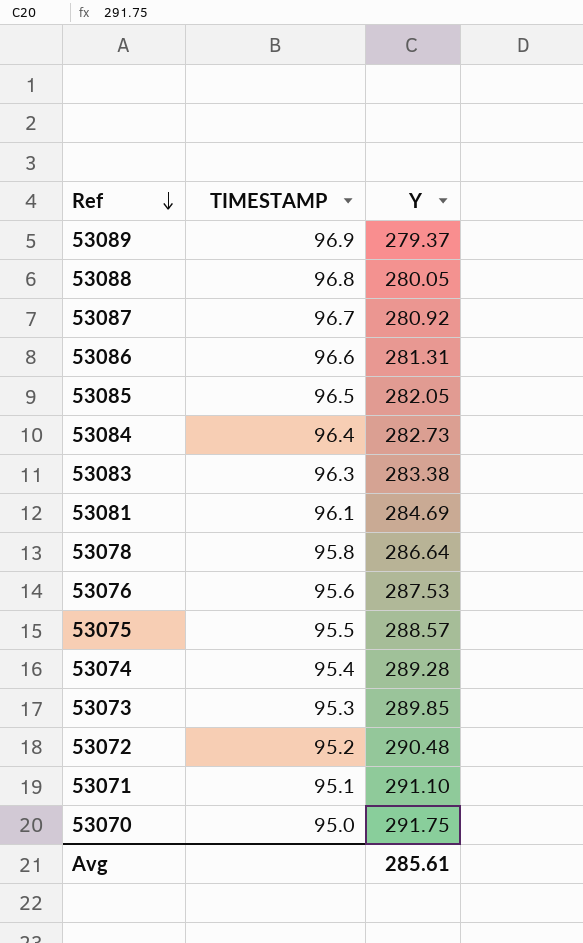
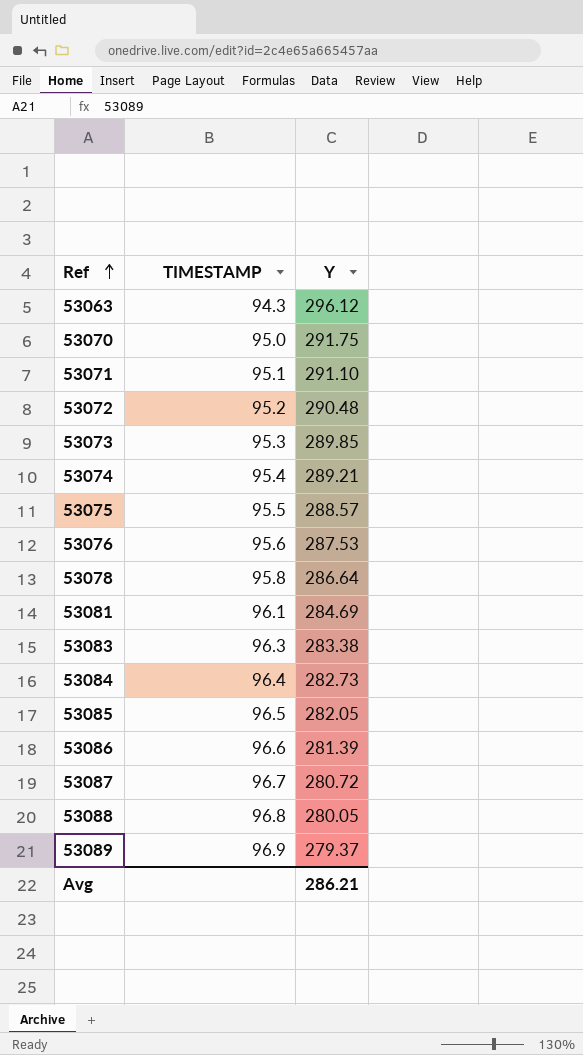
row order: Ref descending -> Ref ascending
row 53063: none -> 94.3 | 296.12
53074 | Y: 289.28 -> 289.21
53086 | Y: 281.31 -> 281.39
53087 | Y: 280.92 -> 280.72
Avg | Y: 285.61 -> 286.21

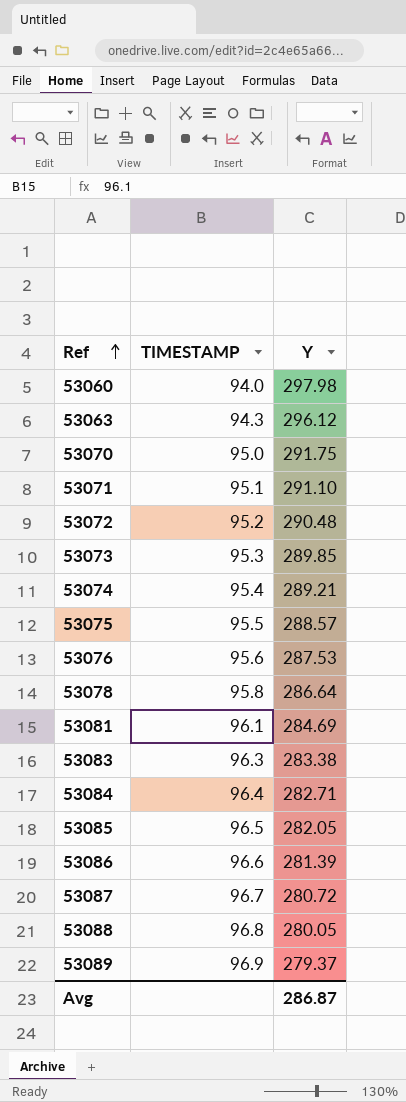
row 53060: none -> 94.0 | 297.98
53084 | Y: 282.73 -> 282.71
Avg | Y: 286.21 -> 286.87

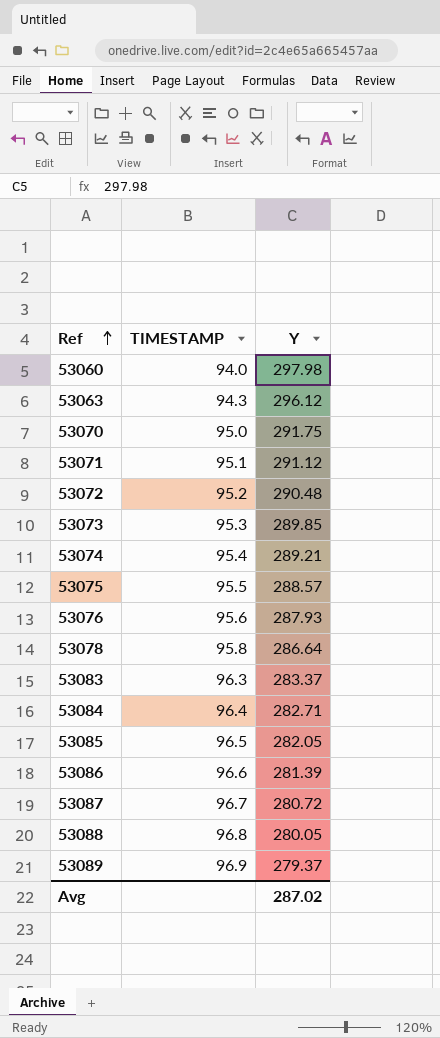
row 53081: 96.1 | 284.69 -> none
53071 | Y: 291.10 -> 291.12
53076 | Y: 287.53 -> 287.93
53083 | Y: 283.38 -> 283.37
Avg | Y: 286.87 -> 287.02

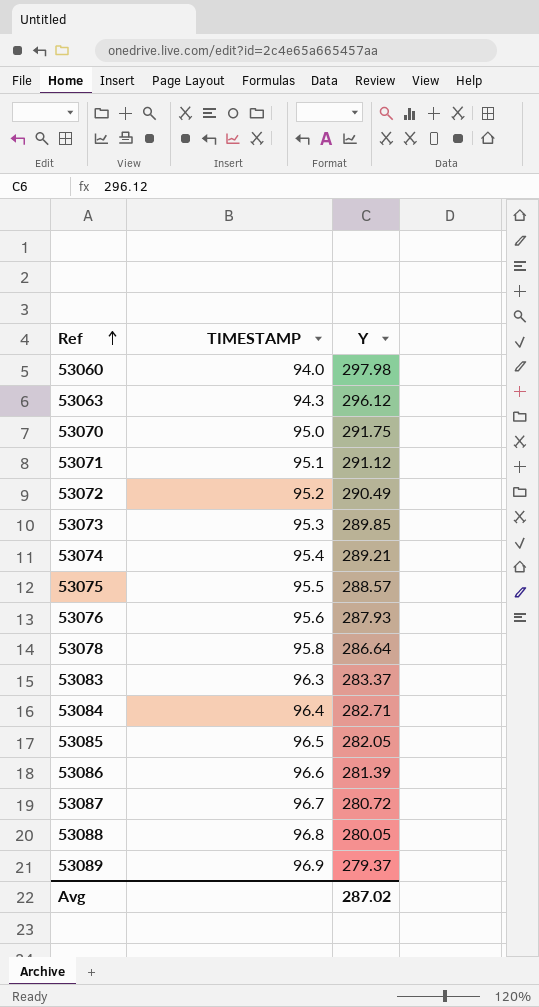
53072 | Y: 290.48 -> 290.49

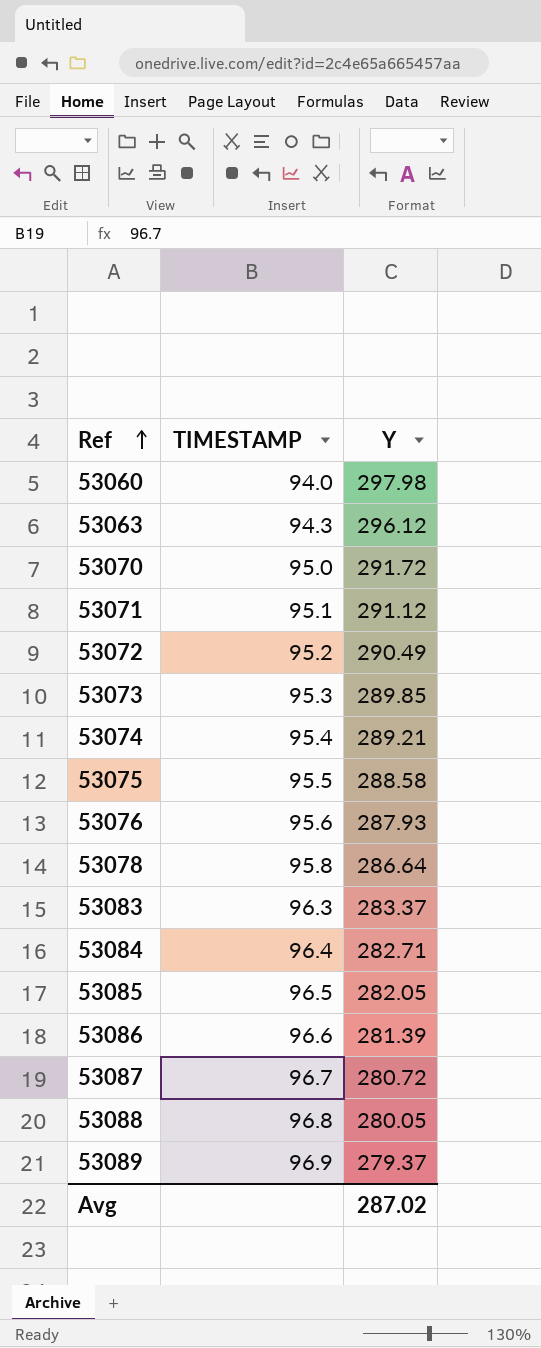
53070 | Y: 291.75 -> 291.72
53075 | Y: 288.57 -> 288.58

